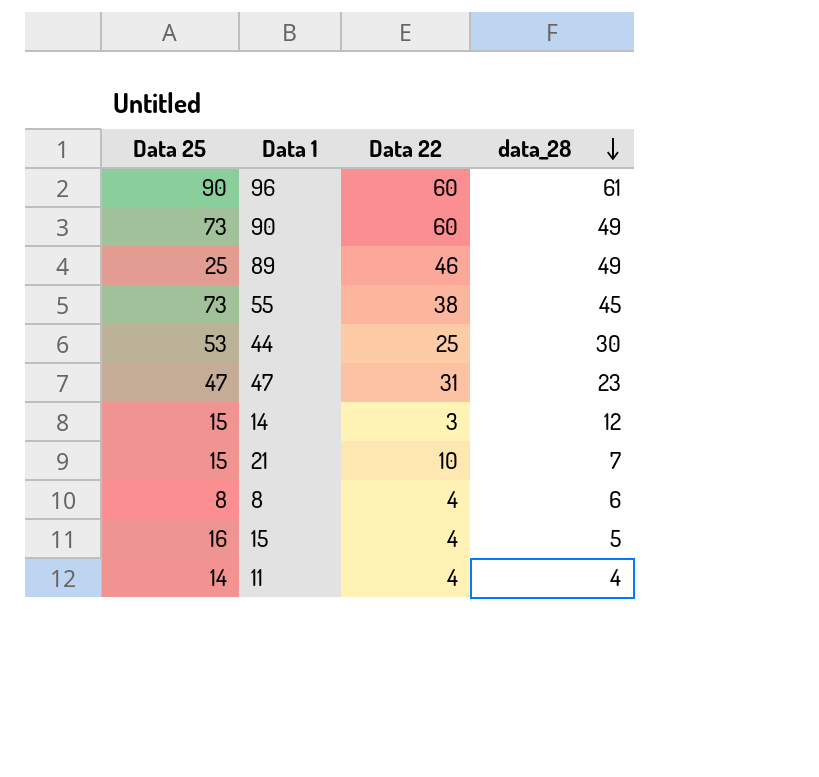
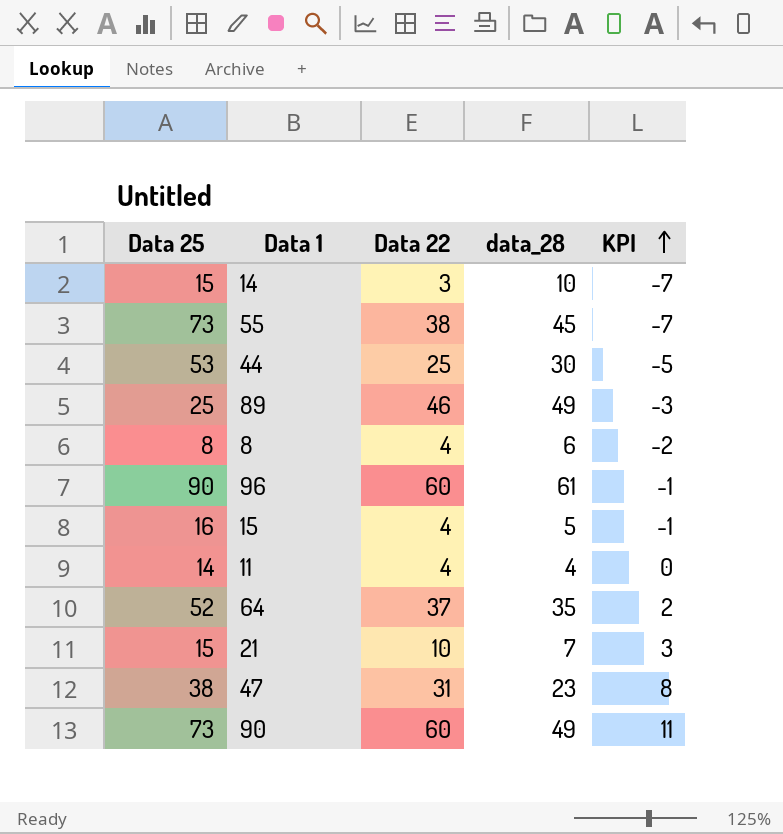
row order: data_28 descending -> KPI ascending
column KPI | formula: none -> [Data 22] - [data_28]
14 | data_28: 12 -> 10
row 64: none -> 52 | 37 | 35 | 2
47 | Data 25: 47 -> 38

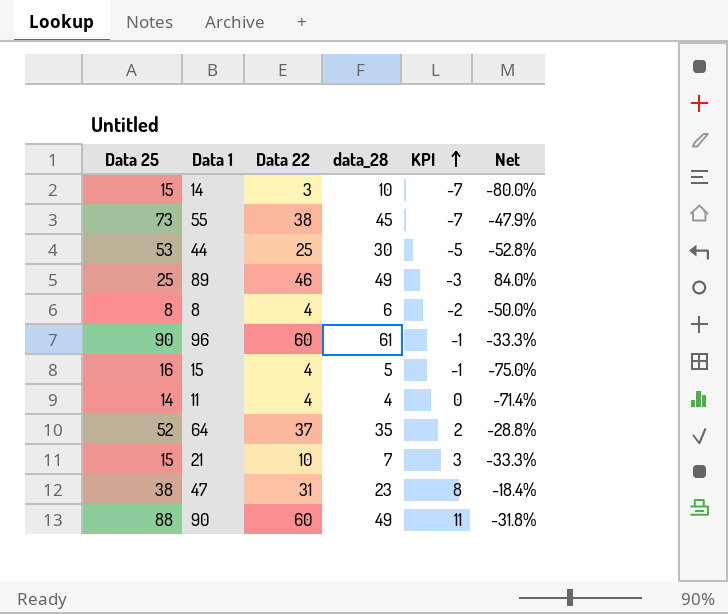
column Net | formula: none -> ([Data 22] - [Data 25]) / [Data 25]
90 | Data 25: 73 -> 88

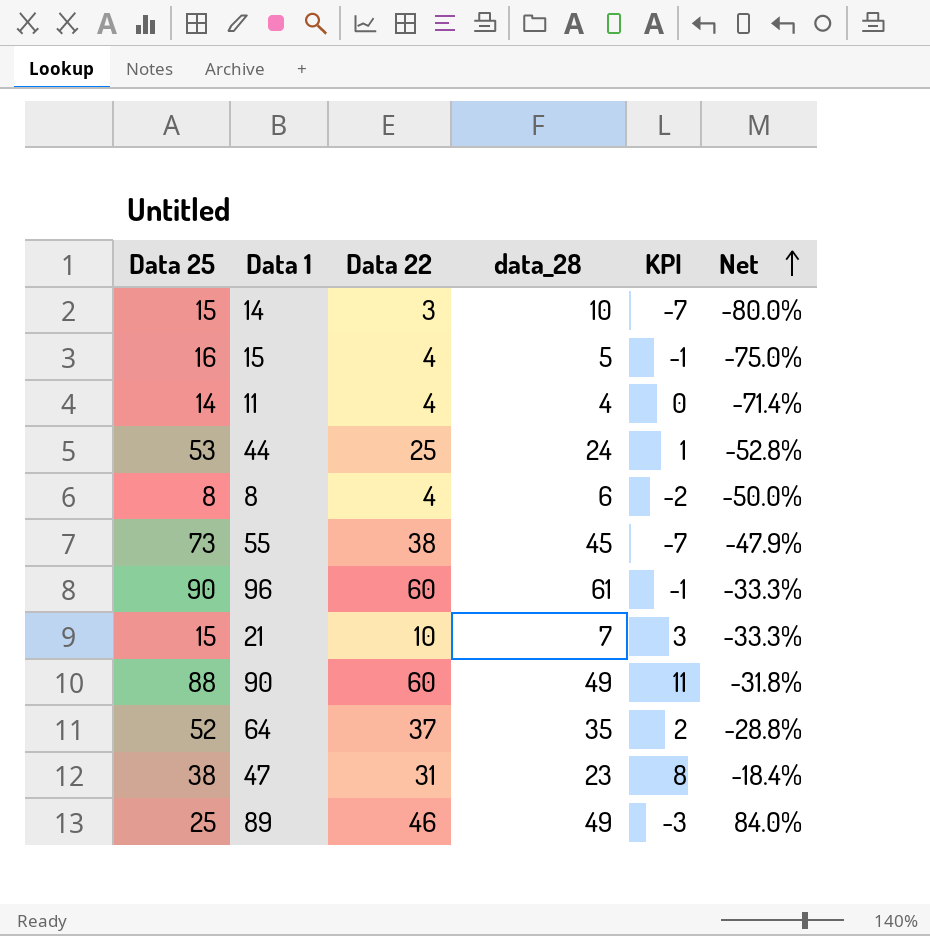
row order: KPI ascending -> Net ascending
44 | data_28: 30 -> 24
44 | KPI: -5 -> 1

